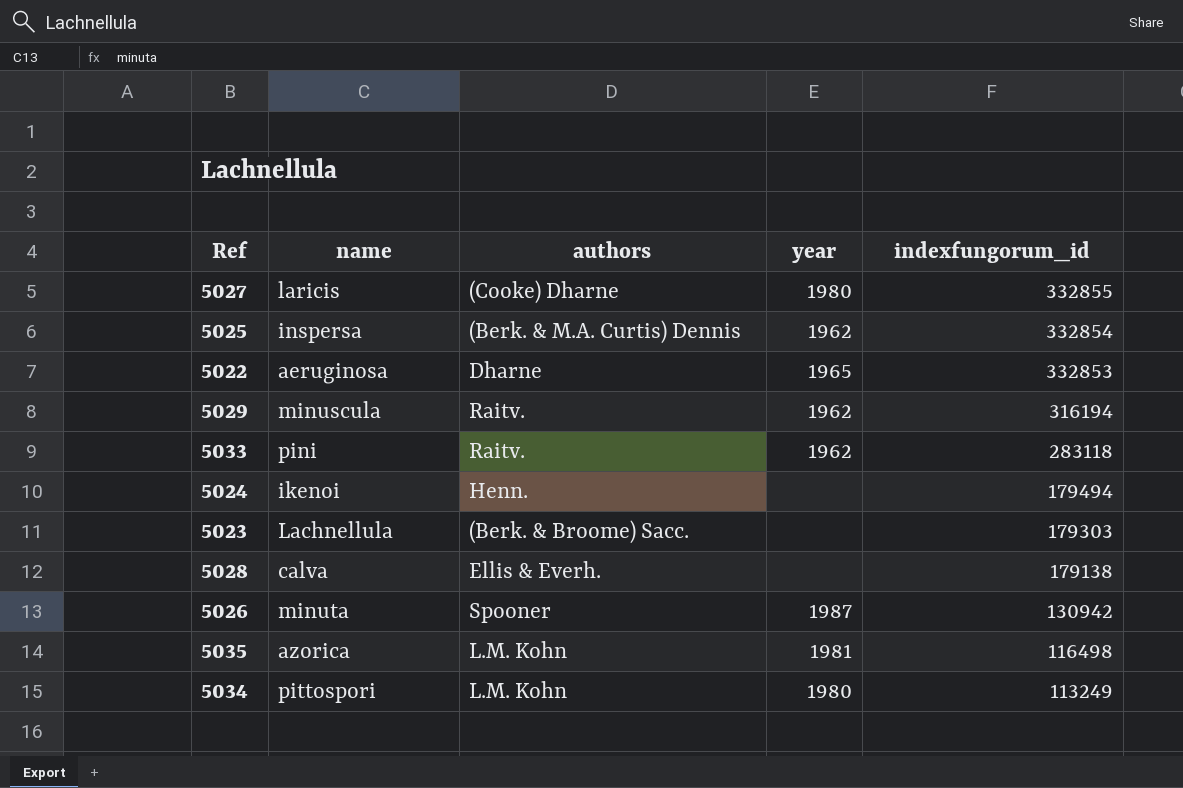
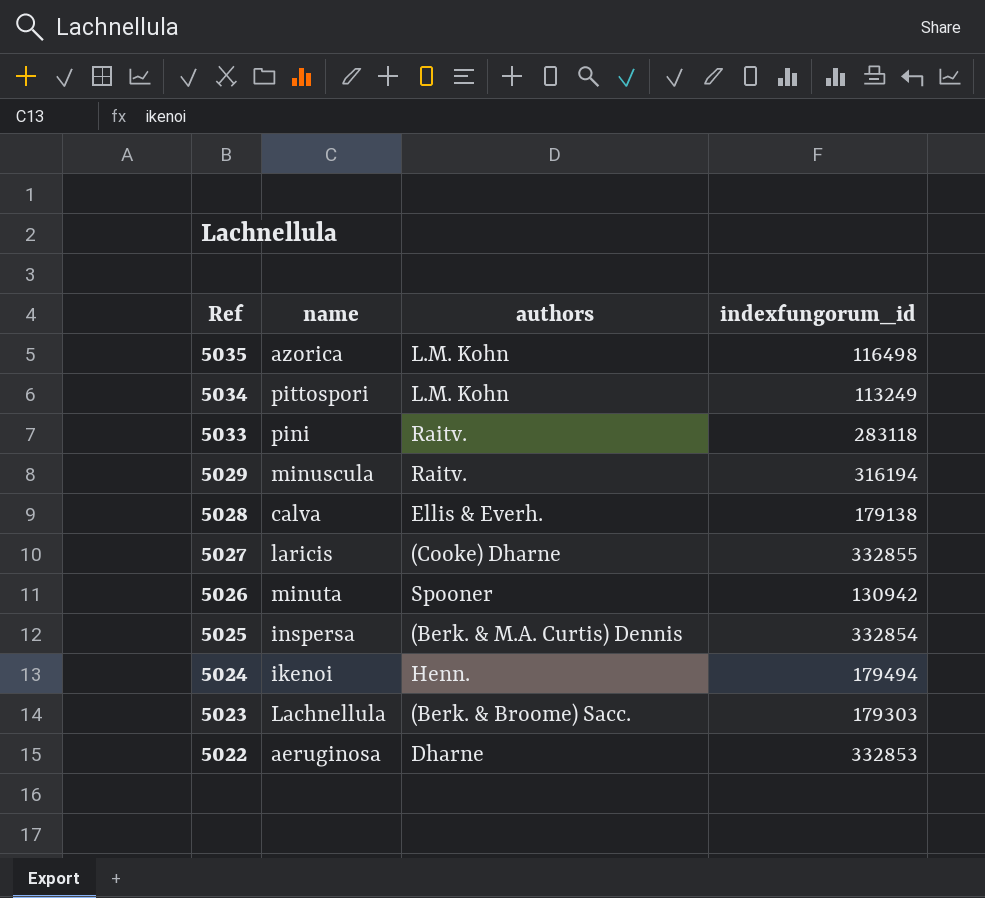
row order: indexfungorum_id descending -> Ref descending
column year | position: 4 -> none

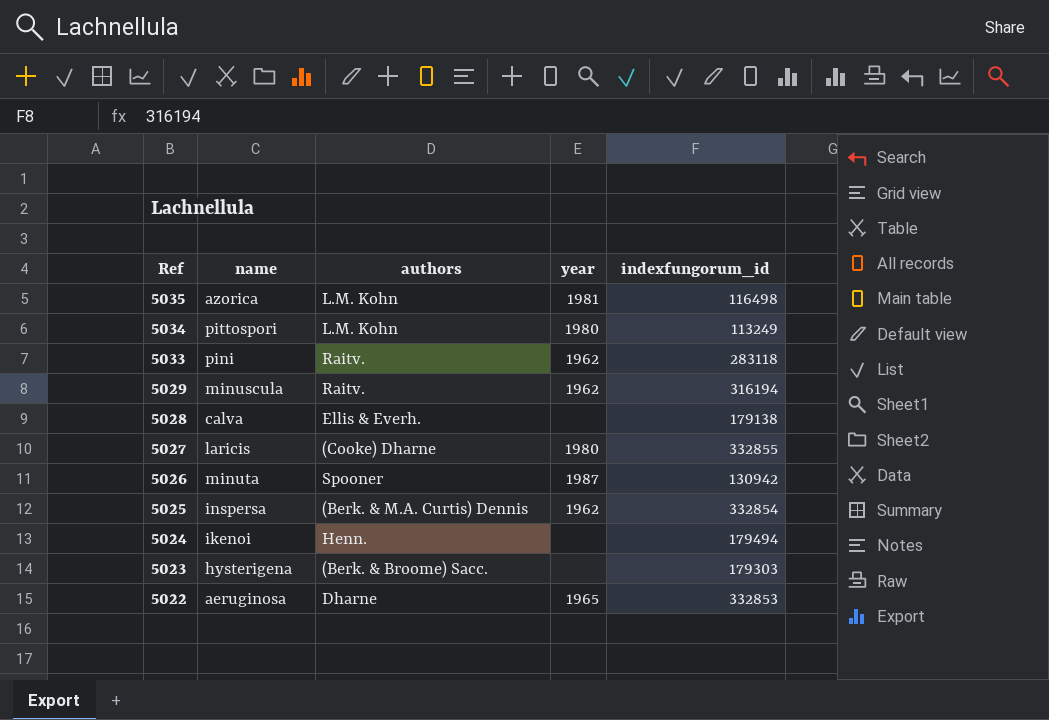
column year | position: none -> 4
5023 | name: Lachnellula -> hysterigena

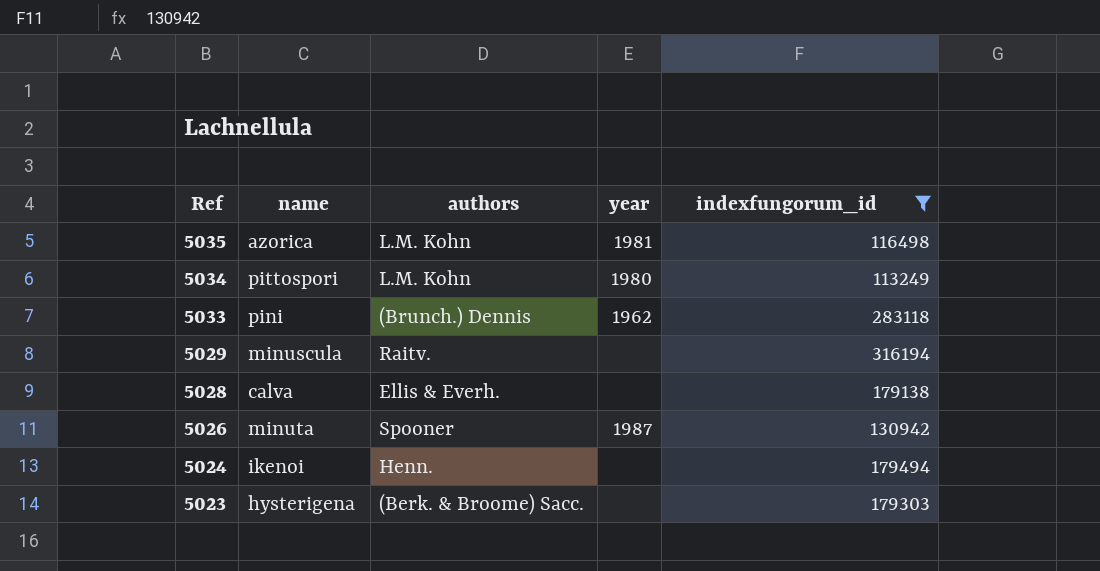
filter: none -> indexfungorum_id <= 316194
5033 | authors: Raitv. -> (Brunch.) Dennis
5029 | year: 1962 -> none

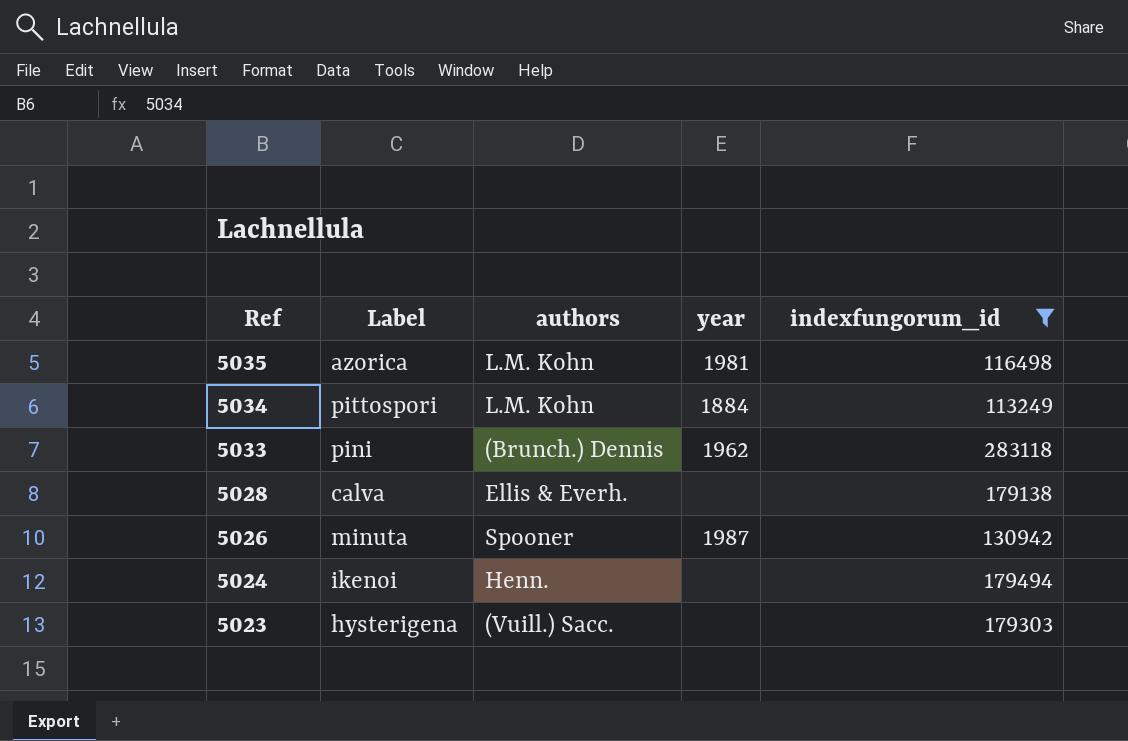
column name: name -> Label
row 5029: minuscula | Raitv. | none | 316194 -> none
5034 | year: 1980 -> 1884
5023 | authors: (Berk. & Broome) Sacc. -> (Vuill.) Sacc.

